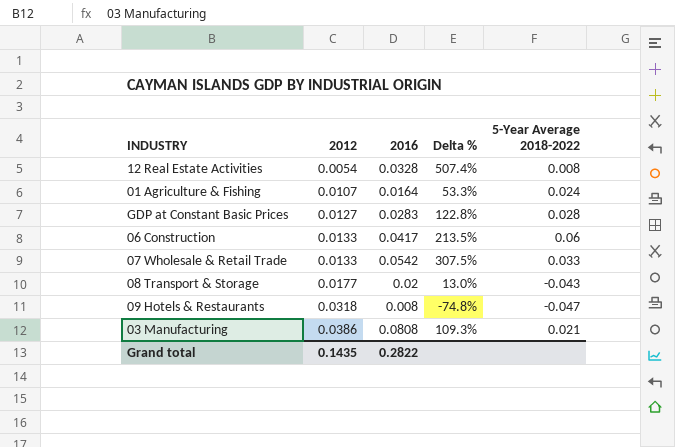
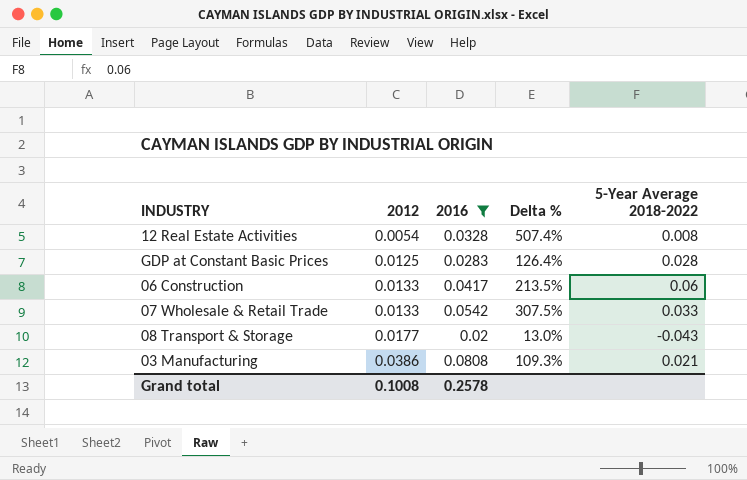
filter: none -> 2016 >= 0.02
GDP at Constant Basic Prices | 2012: 0.0127 -> 0.0125
GDP at Constant Basic Prices | Delta %: 122.8% -> 126.4%
Grand total | 2012: 0.1435 -> 0.1008
Grand total | 2016: 0.2822 -> 0.2578

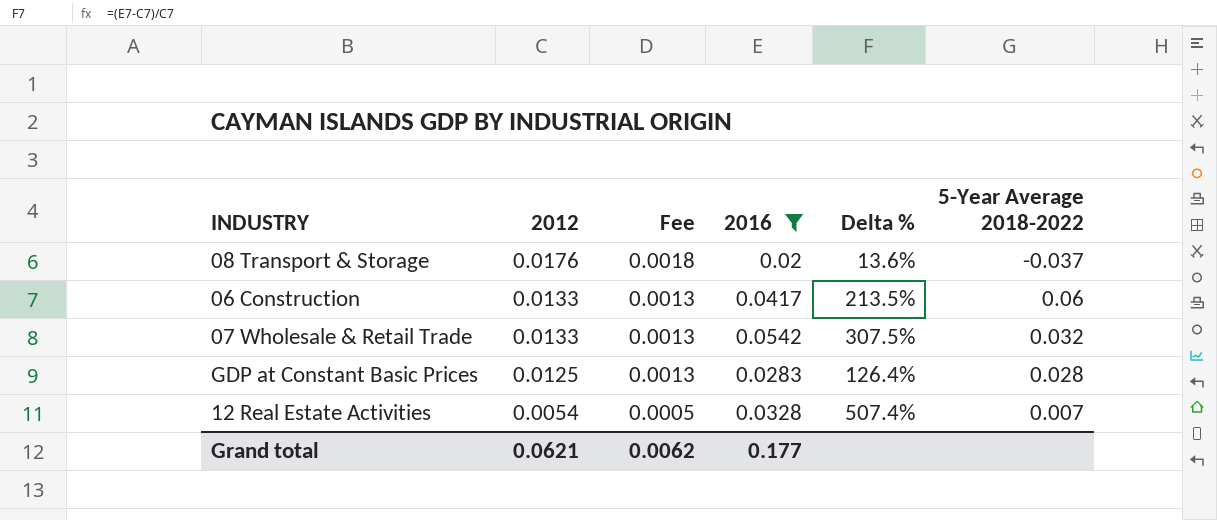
row order: 2012 ascending -> 2012 descending
column Fee | formula: none -> [2012] * 0.1
row 03 Manufacturing: 0.0386 | 0.0808 | 109.3% | 0.021 -> none
08 Transport & Storage | 2012: 0.0177 -> 0.0176
08 Transport & Storage | Delta %: 13.0% -> 13.6%
08 Transport & Storage | 5-Year Average 2018-2022: -0.043 -> -0.037
07 Wholesale & Retail Trade | 5-Year Average 2018-2022: 0.033 -> 0.032
12 Real Estate Activities | 5-Year Average 2018-2022: 0.008 -> 0.007
Grand total | 2012: 0.1008 -> 0.0621
Grand total | 2016: 0.2578 -> 0.177

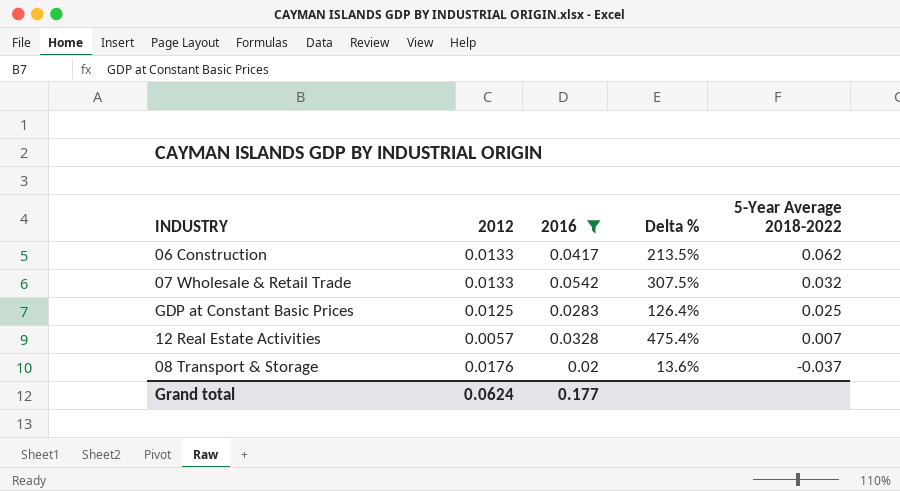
row order: 2012 descending -> 5-Year Average 2018-2022 descending
column Fee | formula: [2012] * 0.1 -> none
06 Construction | 5-Year Average 2018-2022: 0.06 -> 0.062
GDP at Constant Basic Prices | 5-Year Average 2018-2022: 0.028 -> 0.025
12 Real Estate Activities | 2012: 0.0054 -> 0.0057
12 Real Estate Activities | Delta %: 507.4% -> 475.4%
Grand total | 2012: 0.0621 -> 0.0624

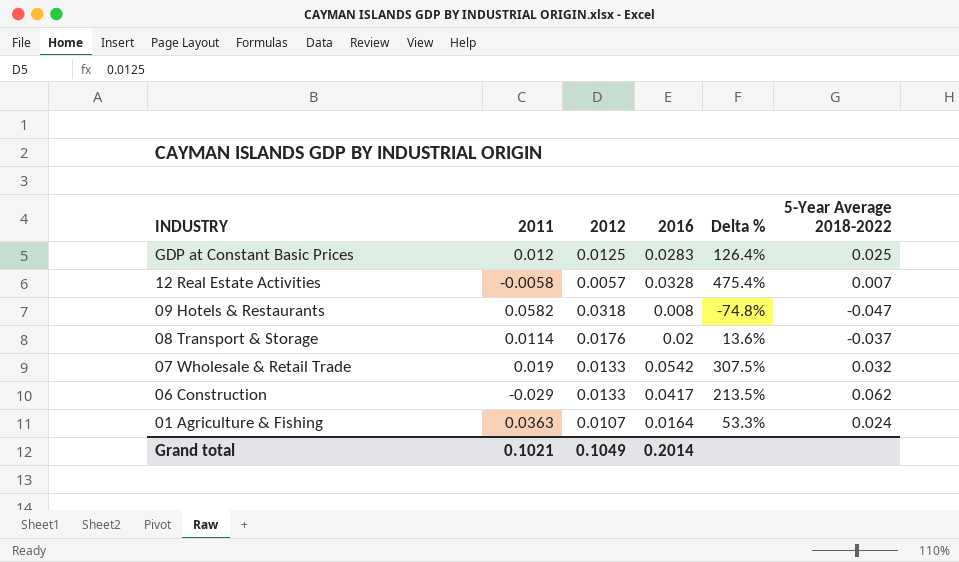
filter: 2016 >= 0.02 -> none
row order: 5-Year Average 2018-2022 descending -> INDUSTRY descending
column 2011 | position: none -> 2
Grand total | 2012: 0.0624 -> 0.1049
Grand total | 2016: 0.177 -> 0.2014

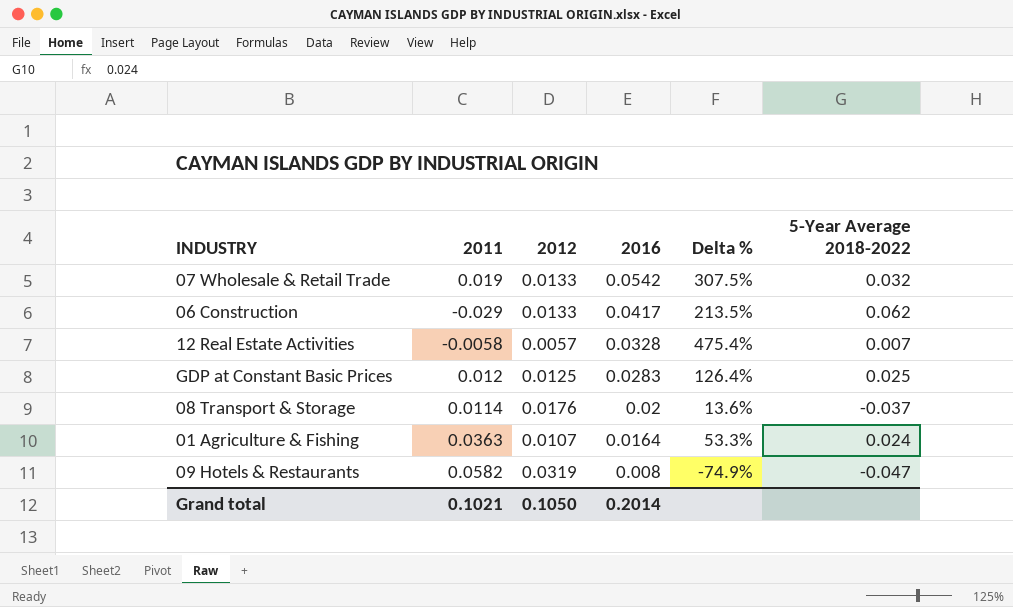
row order: INDUSTRY descending -> 2016 descending
09 Hotels & Restaurants | 2012: 0.0318 -> 0.0319
09 Hotels & Restaurants | Delta %: -74.8% -> -74.9%
Grand total | 2012: 0.1049 -> 0.1050

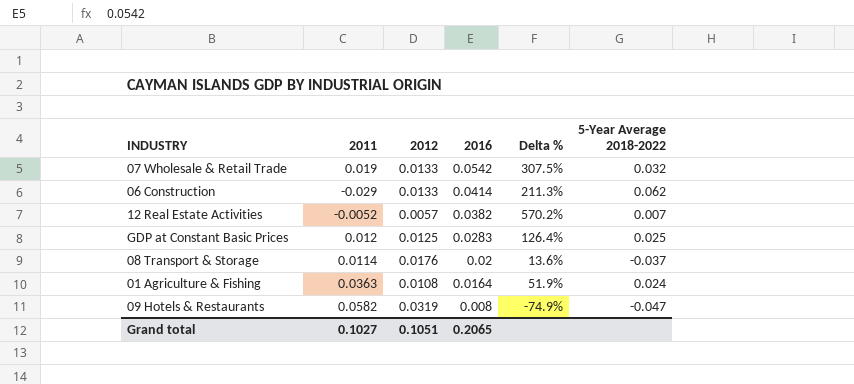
06 Construction | 2016: 0.0417 -> 0.0414
06 Construction | Delta %: 213.5% -> 211.3%
12 Real Estate Activities | 2011: -0.0058 -> -0.0052
12 Real Estate Activities | 2016: 0.0328 -> 0.0382
12 Real Estate Activities | Delta %: 475.4% -> 570.2%
01 Agriculture & Fishing | 2012: 0.0107 -> 0.0108
01 Agriculture & Fishing | Delta %: 53.3% -> 51.9%
Grand total | 2011: 0.1021 -> 0.1027
Grand total | 2012: 0.1050 -> 0.1051
Grand total | 2016: 0.2014 -> 0.2065

